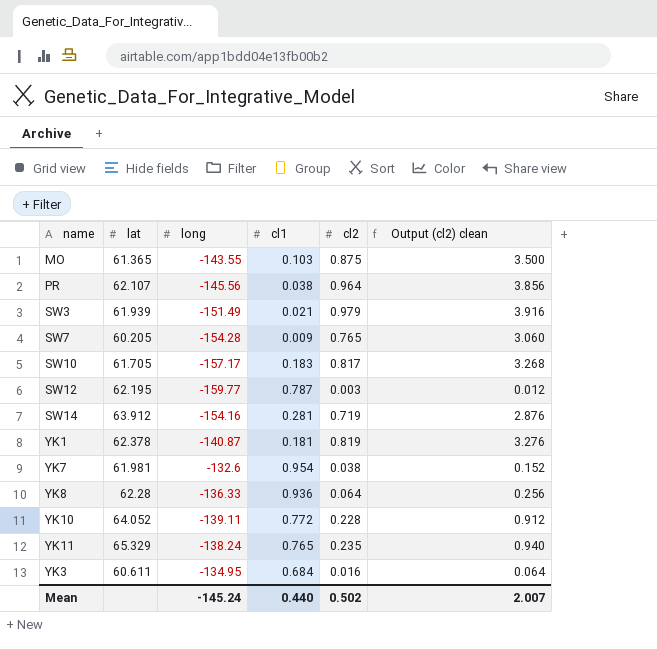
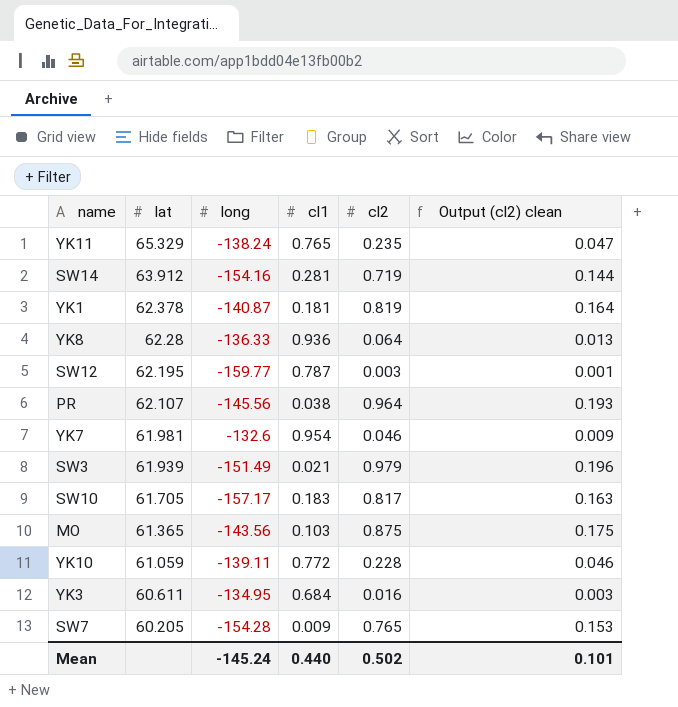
row order: none -> lat descending
column Output (cl2) clean | formula: [cl2] * 4 -> [cl2] * 0.2
YK7 | cl2: 0.038 -> 0.046
MO | long: -143.55 -> -143.56
YK10 | lat: 64.052 -> 61.059
Mean | Output (cl2) clean: 2.007 -> 0.101

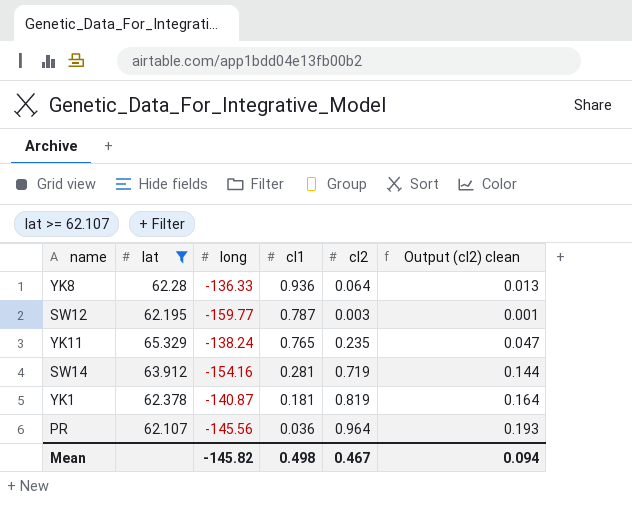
filter: none -> lat >= 62.107
row order: lat descending -> cl1 descending
PR | cl1: 0.038 -> 0.036
Mean | long: -145.24 -> -145.82
Mean | cl1: 0.440 -> 0.498
Mean | cl2: 0.502 -> 0.467
Mean | Output (cl2) clean: 0.101 -> 0.094

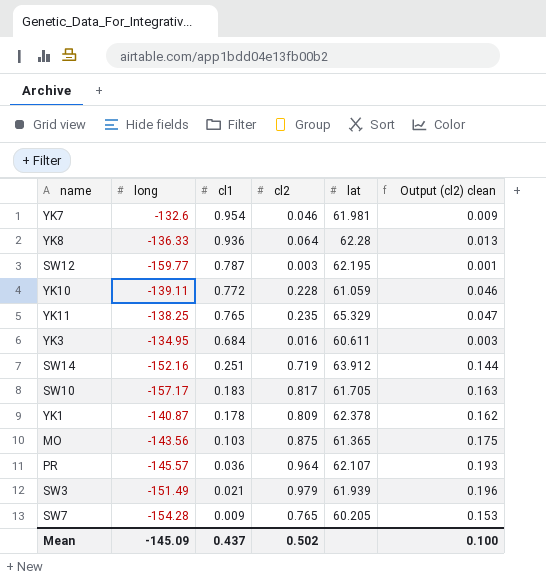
filter: lat >= 62.107 -> none
column lat | position: 2 -> 5
YK11 | long: -138.24 -> -138.25
SW14 | long: -154.16 -> -152.16
SW14 | cl1: 0.281 -> 0.251
YK1 | cl1: 0.181 -> 0.178
YK1 | cl2: 0.819 -> 0.809
YK1 | Output (cl2) clean: 0.164 -> 0.162
PR | long: -145.56 -> -145.57
Mean | long: -145.82 -> -145.09
Mean | cl1: 0.498 -> 0.437
Mean | cl2: 0.467 -> 0.502
Mean | Output (cl2) clean: 0.094 -> 0.100

